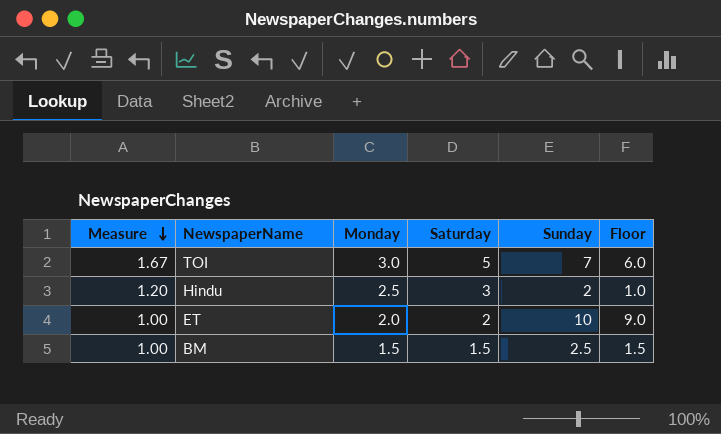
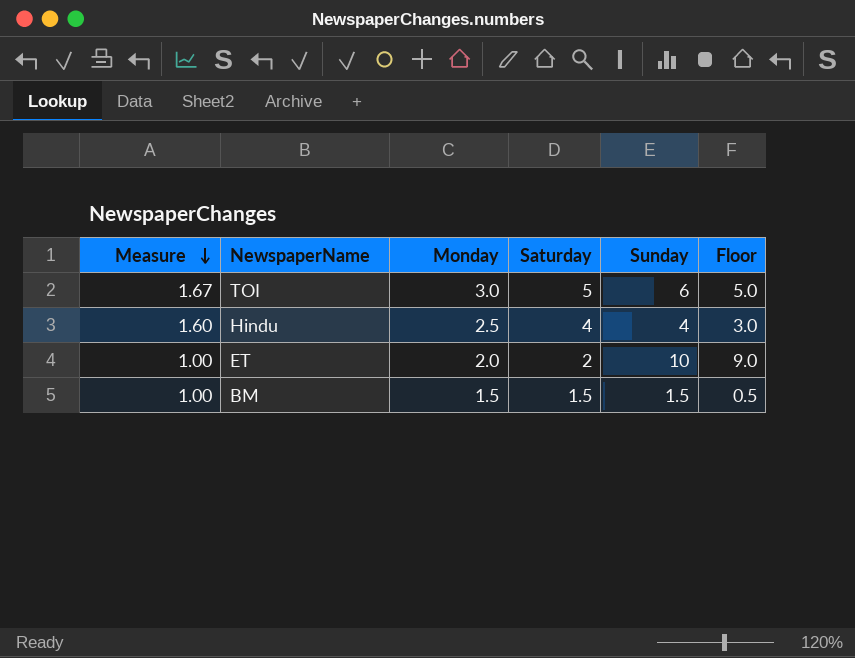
TOI | Sunday: 7 -> 6
TOI | Floor: 6.0 -> 5.0
Hindu | Measure: 1.20 -> 1.60
Hindu | Saturday: 3 -> 4
Hindu | Sunday: 2 -> 4
Hindu | Floor: 1.0 -> 3.0
BM | Sunday: 2.5 -> 1.5
BM | Floor: 1.5 -> 0.5

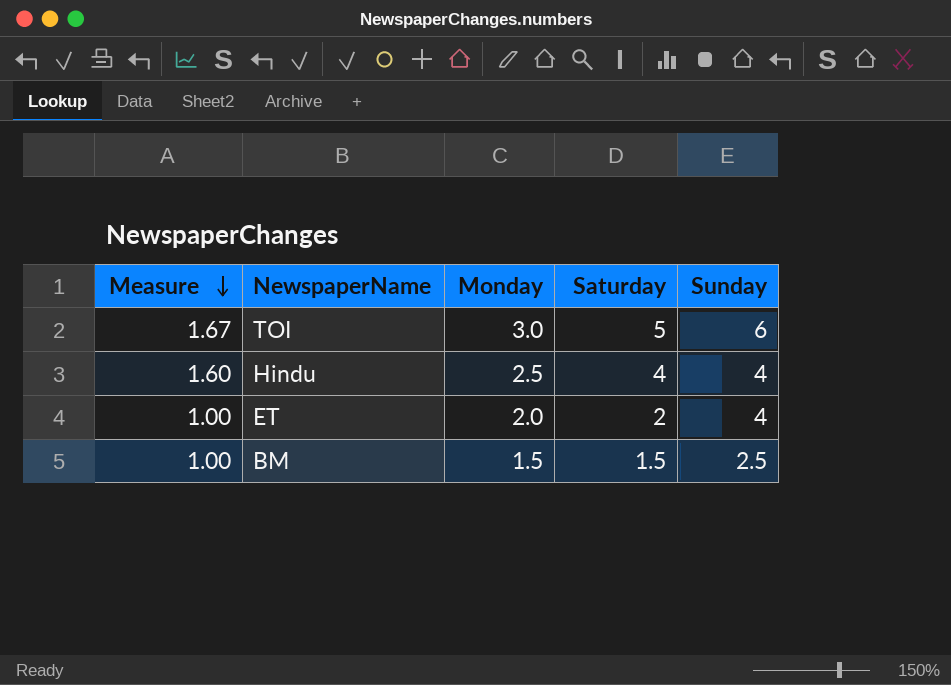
column Floor | formula: [Sunday] - 1 -> none
ET | Sunday: 10 -> 4
BM | Sunday: 1.5 -> 2.5

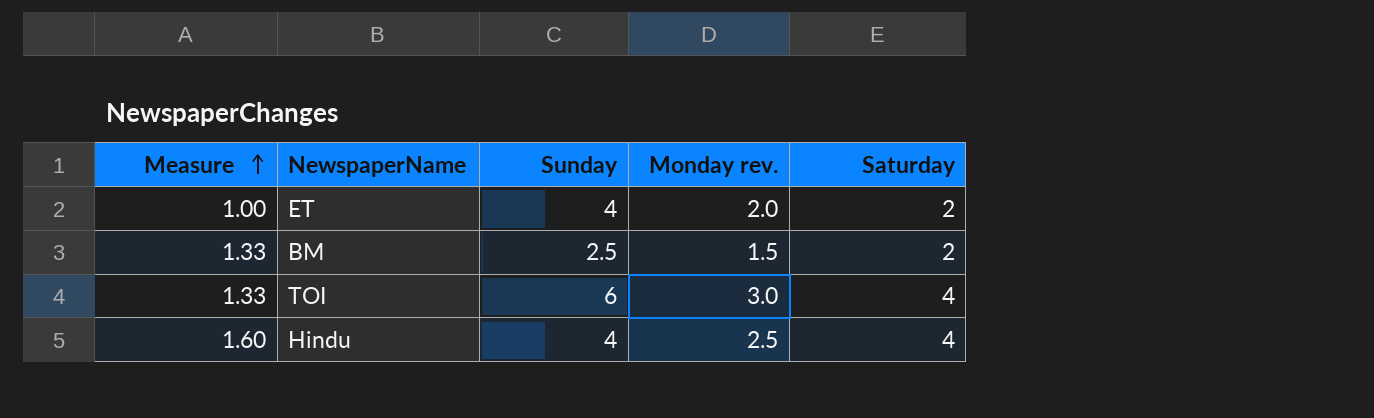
row order: Measure descending -> Measure ascending
column Sunday | position: 5 -> 3
column name: Monday -> Monday rev.
BM | Measure: 1.00 -> 1.33
BM | Saturday: 1.5 -> 2
TOI | Measure: 1.67 -> 1.33
TOI | Saturday: 5 -> 4

